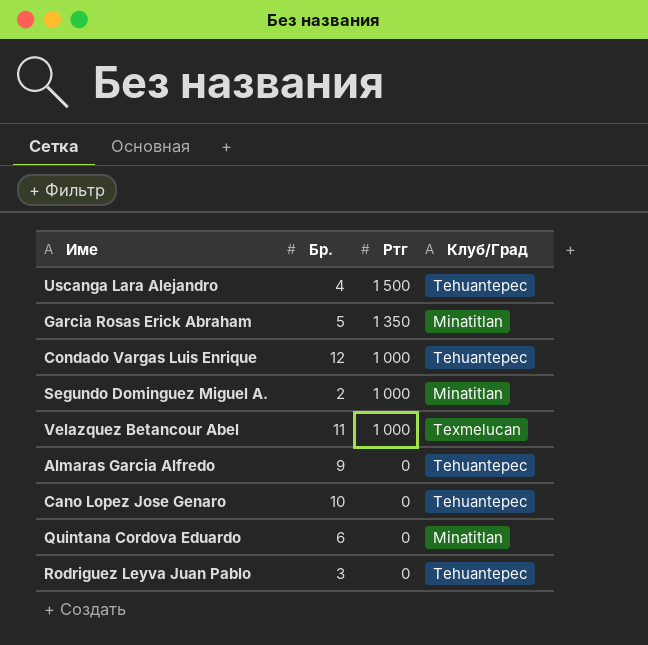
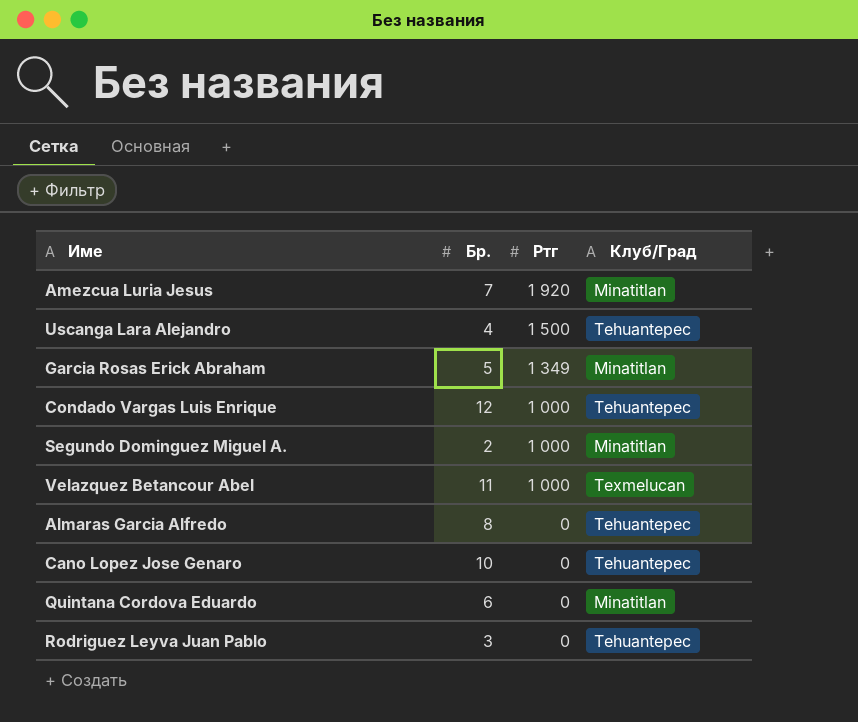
row Amezcua Luria Jesus: none -> 7 | 1 920 | Minatitlan
Garcia Rosas Erick Abraham | Ртг: 1 350 -> 1 349
Almaras Garcia Alfredo | Бр.: 9 -> 8

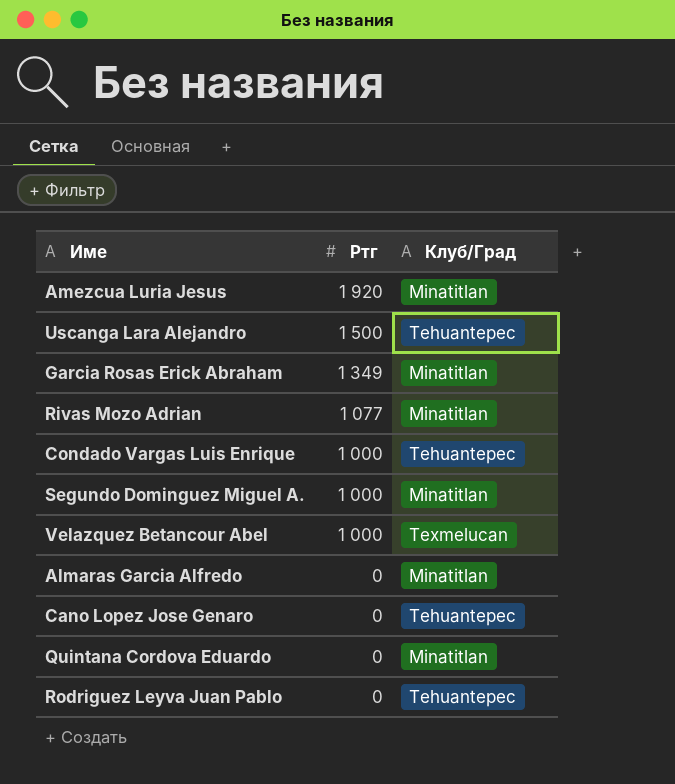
column Бр. | position: 2 -> none
row Rivas Mozo Adrian: none -> 1 077 | Minatitlan
Almaras Garcia Alfredo | Клуб/Град: Tehuantepec -> Minatitlan

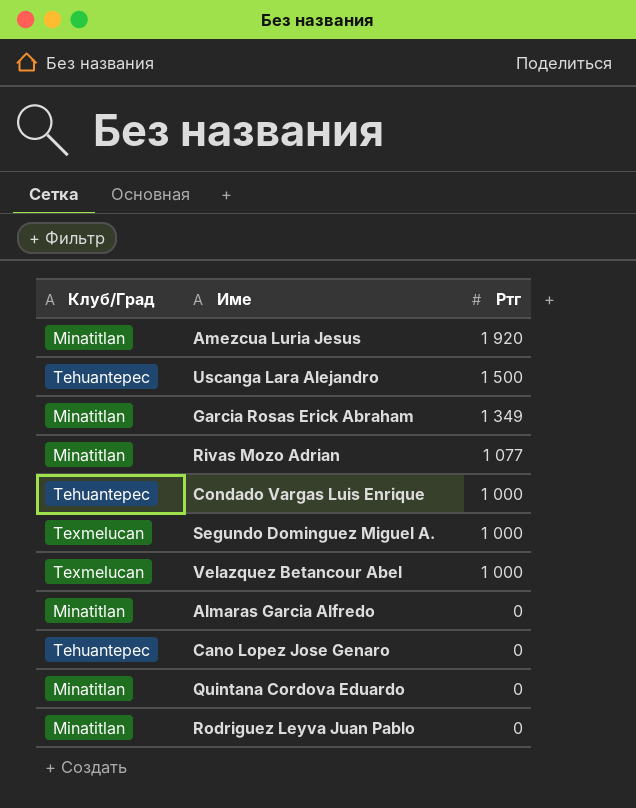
column Клуб/Град | position: 3 -> 1
Segundo Dominguez Miguel A. | Клуб/Град: Minatitlan -> Texmelucan
Rodriguez Leyva Juan Pablo | Клуб/Град: Tehuantepec -> Minatitlan

